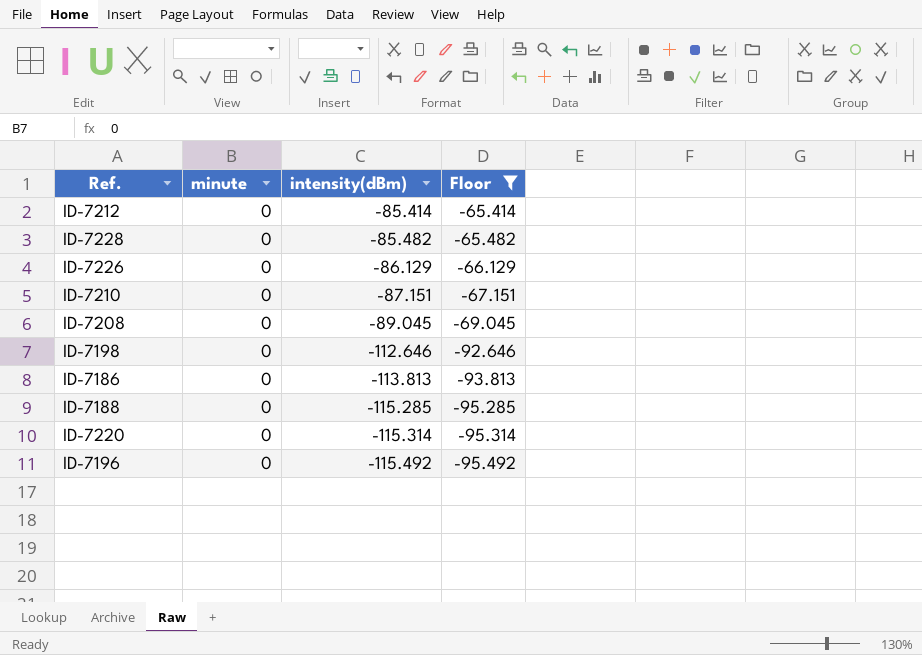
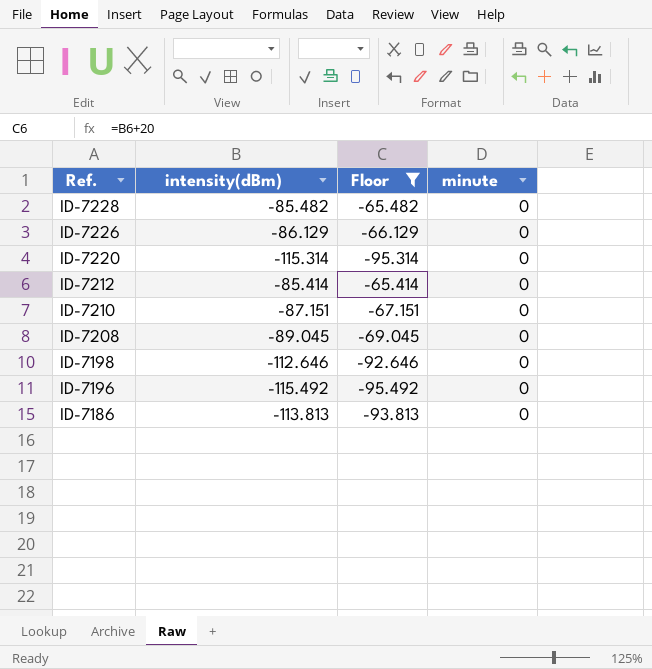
row order: intensity(dBm) descending -> Ref. descending
column minute | position: 2 -> 4
row ID-7188: 0 | -115.285 | -95.285 -> none

